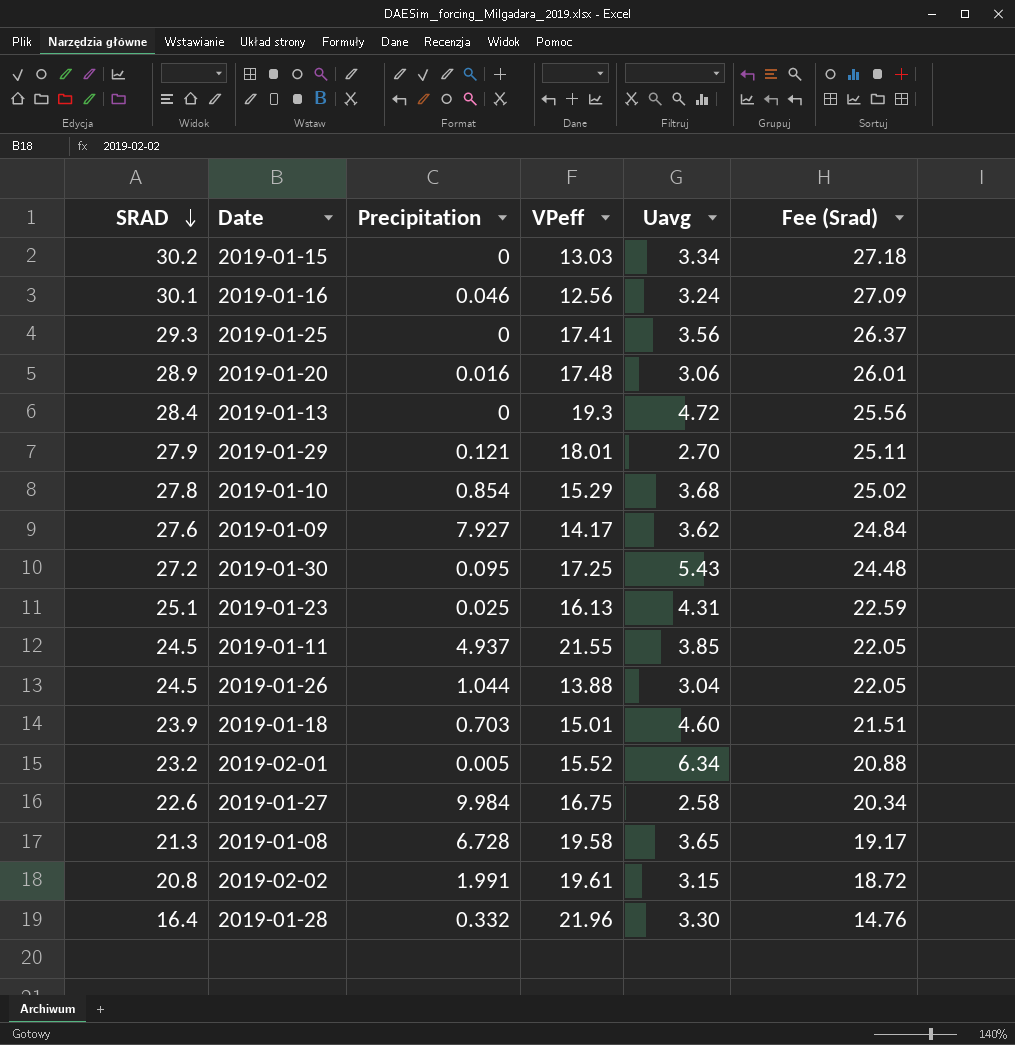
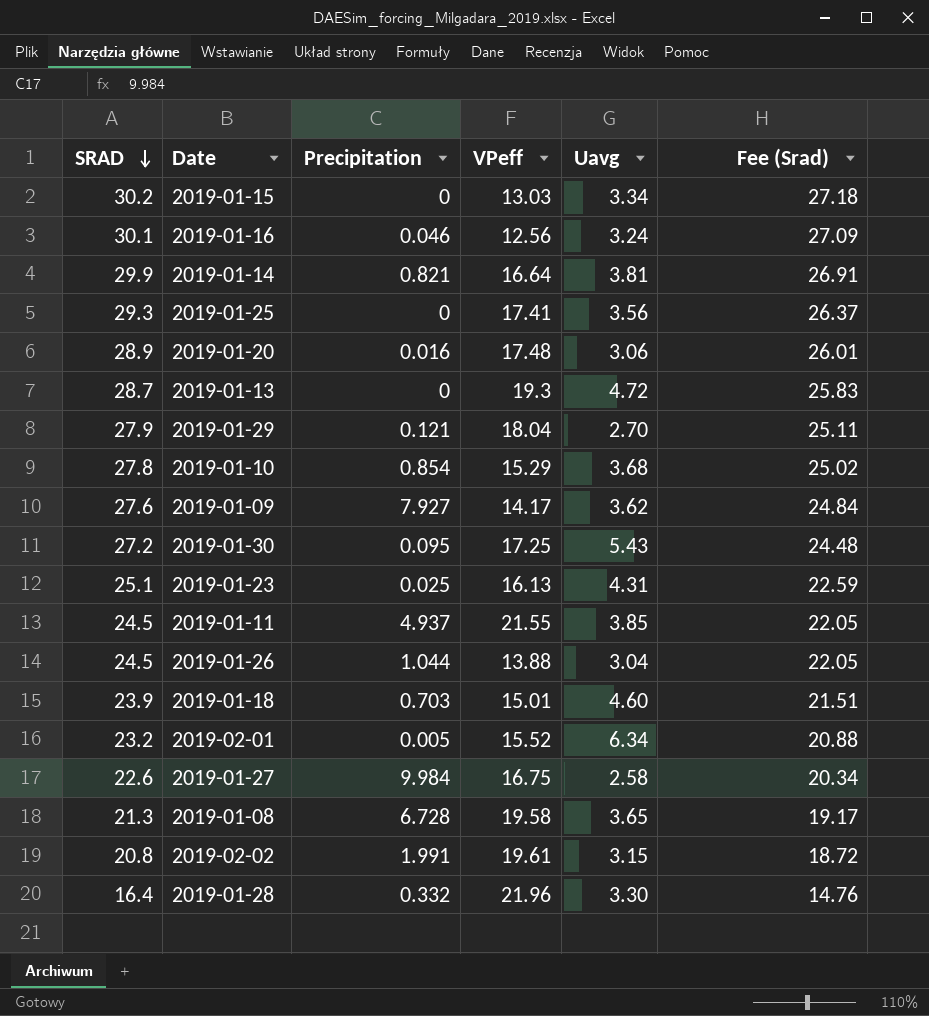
row 2019-01-14: none -> 29.9 | 0.821 | 16.64 | 3.81 | 26.91
2019-01-13 | SRAD: 28.4 -> 28.7
2019-01-13 | Fee (Srad): 25.56 -> 25.83
2019-01-29 | VPeff: 18.01 -> 18.04

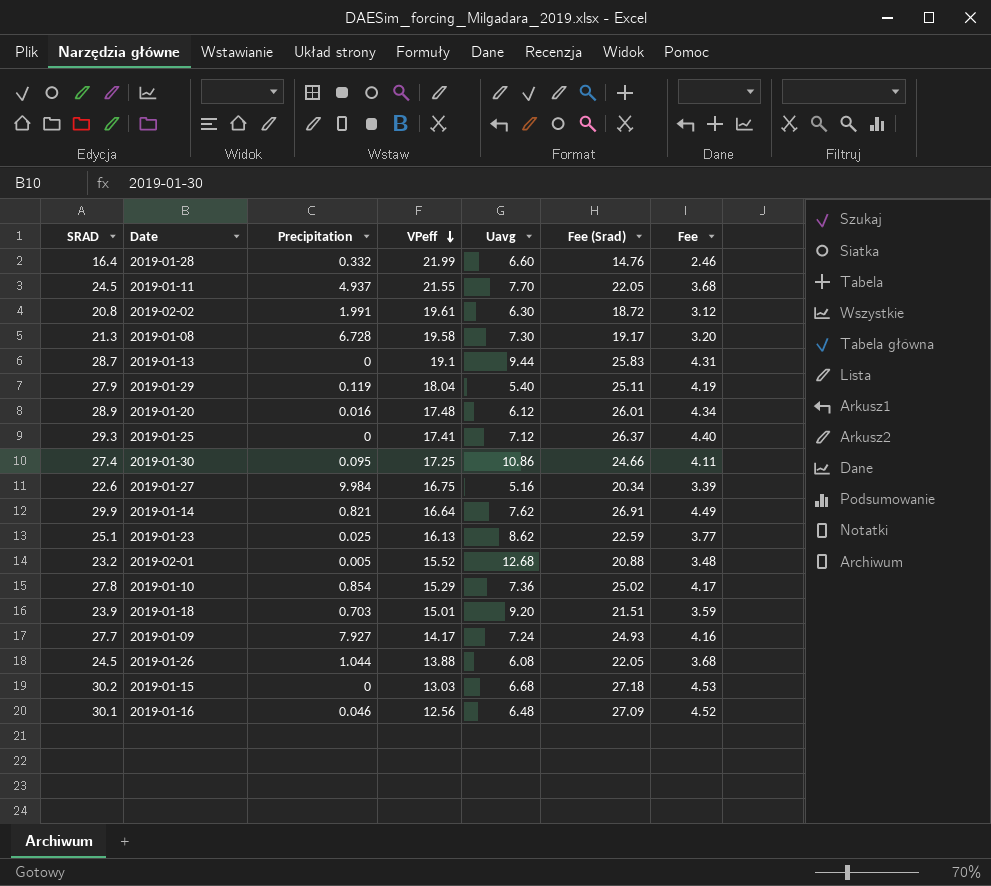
row order: SRAD descending -> VPeff descending
column Fee | formula: none -> [SRAD] * 0.15
2019-01-28 | VPeff: 21.96 -> 21.99
2019-01-28 | Uavg: 3.30 -> 6.60
2019-01-11 | Uavg: 3.85 -> 7.70
2019-02-02 | Uavg: 3.15 -> 6.30
2019-01-08 | Uavg: 3.65 -> 7.30
2019-01-13 | VPeff: 19.3 -> 19.1
2019-01-13 | Uavg: 4.72 -> 9.44
2019-01-29 | Precipitation: 0.121 -> 0.119
2019-01-29 | Uavg: 2.70 -> 5.40
2019-01-20 | Uavg: 3.06 -> 6.12
2019-01-25 | Uavg: 3.56 -> 7.12
2019-01-30 | SRAD: 27.2 -> 27.4
2019-01-30 | Uavg: 5.43 -> 10.86
2019-01-30 | Fee (Srad): 24.48 -> 24.66
2019-01-27 | Uavg: 2.58 -> 5.16
2019-01-14 | Uavg: 3.81 -> 7.62
2019-01-23 | Uavg: 4.31 -> 8.62
2019-02-01 | Uavg: 6.34 -> 12.68
2019-01-10 | Uavg: 3.68 -> 7.36
2019-01-18 | Uavg: 4.60 -> 9.20
2019-01-09 | SRAD: 27.6 -> 27.7
2019-01-09 | Uavg: 3.62 -> 7.24
2019-01-09 | Fee (Srad): 24.84 -> 24.93
2019-01-26 | Uavg: 3.04 -> 6.08
2019-01-15 | Uavg: 3.34 -> 6.68
2019-01-16 | Uavg: 3.24 -> 6.48

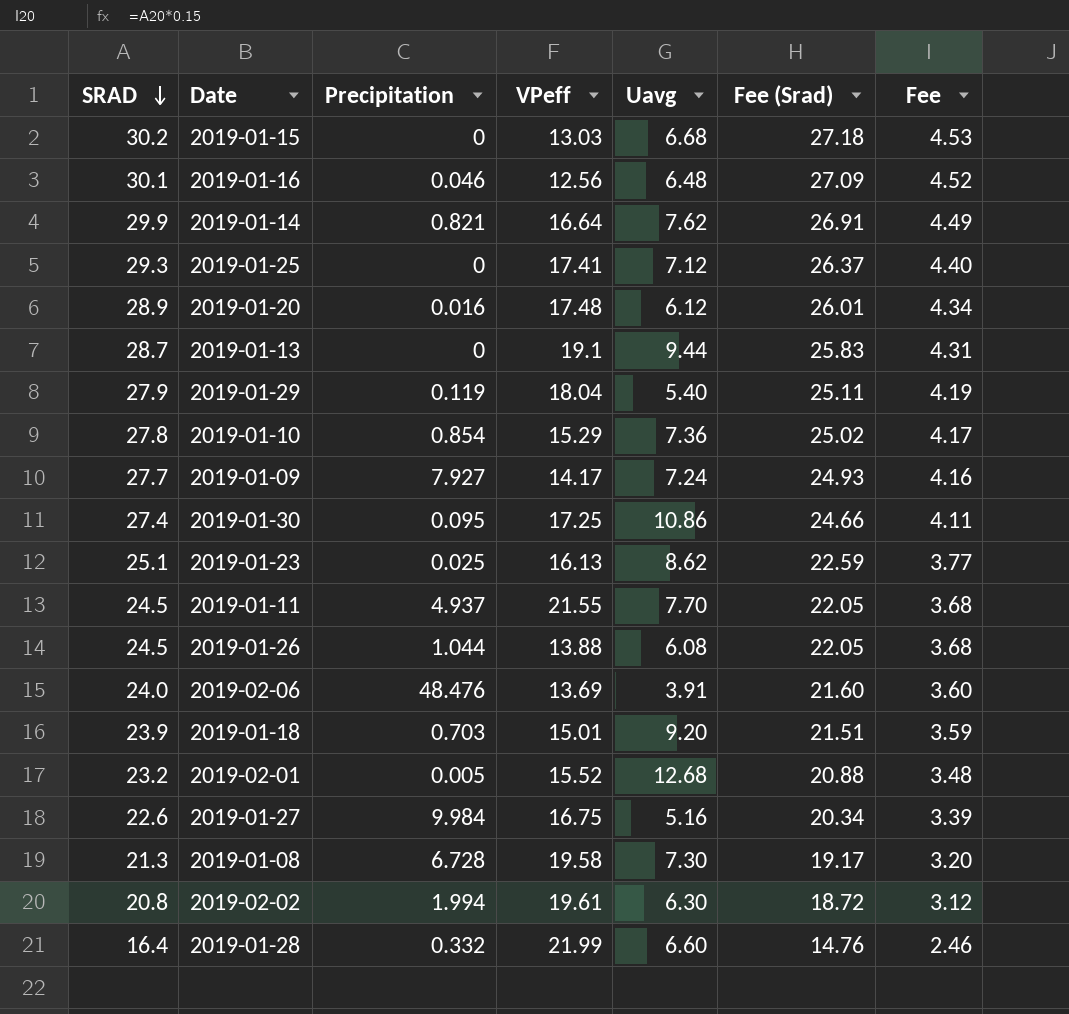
row order: VPeff descending -> SRAD descending
row 2019-02-06: none -> 24.0 | 48.476 | 13.69 | 3.91 | 21.60 | 3.60
2019-02-02 | Precipitation: 1.991 -> 1.994

